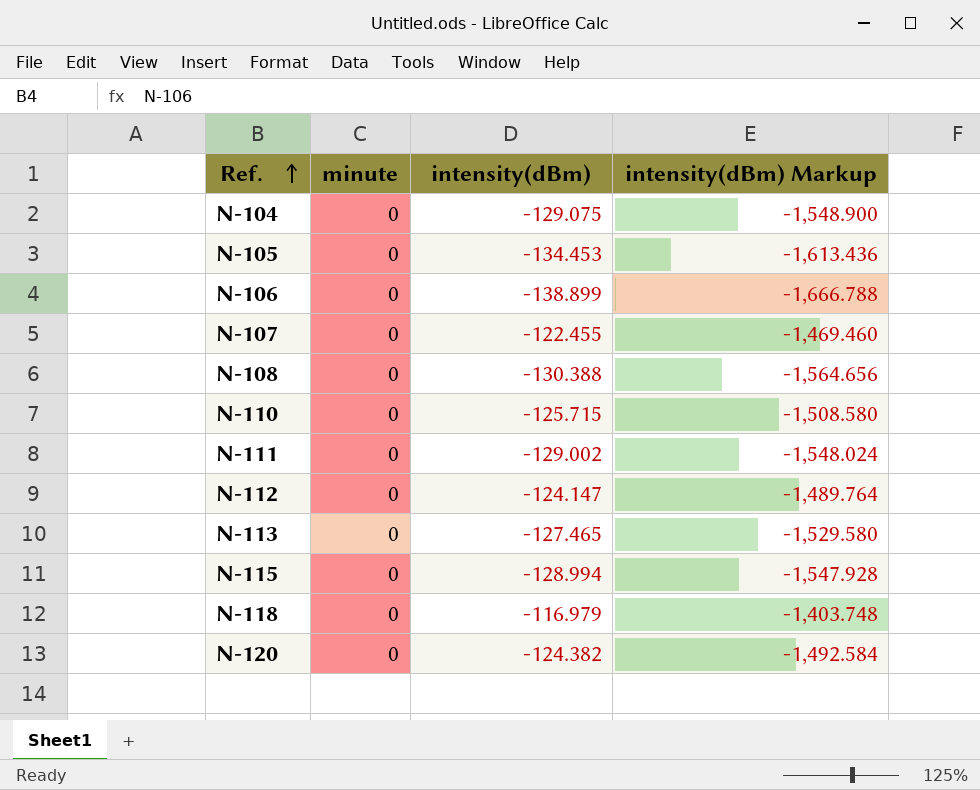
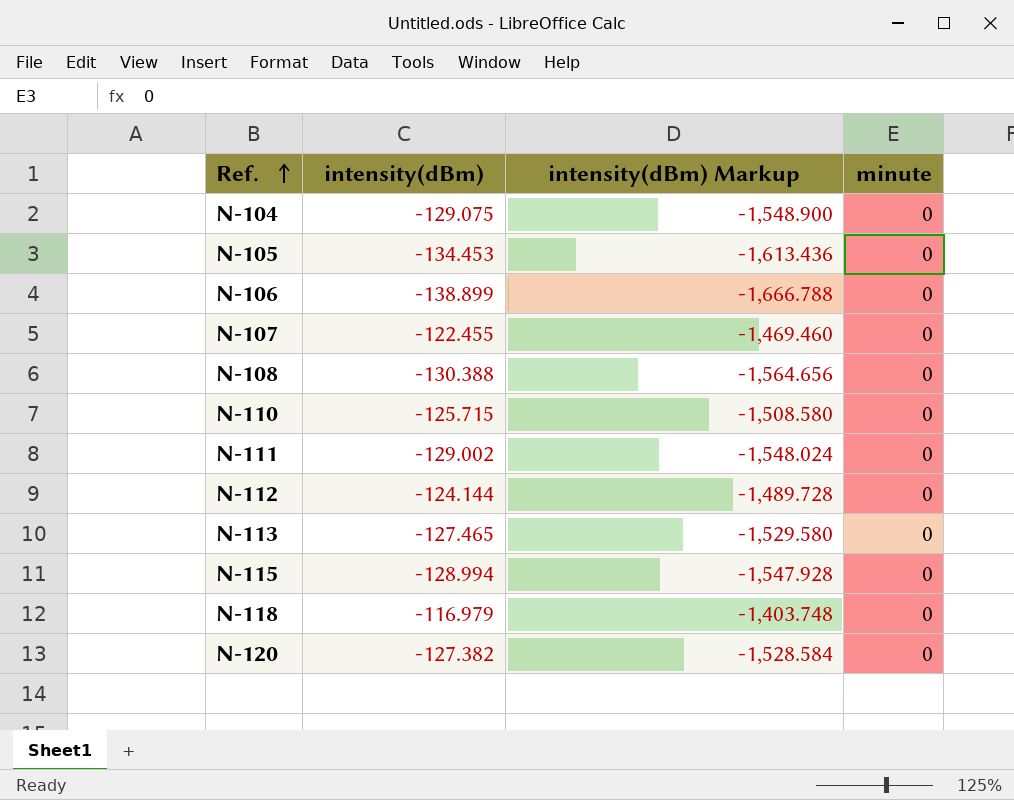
column minute | position: 2 -> 4
N-112 | intensity(dBm): -124.147 -> -124.144
N-112 | intensity(dBm) Markup: -1,489.764 -> -1,489.728
N-120 | intensity(dBm): -124.382 -> -127.382
N-120 | intensity(dBm) Markup: -1,492.584 -> -1,528.584

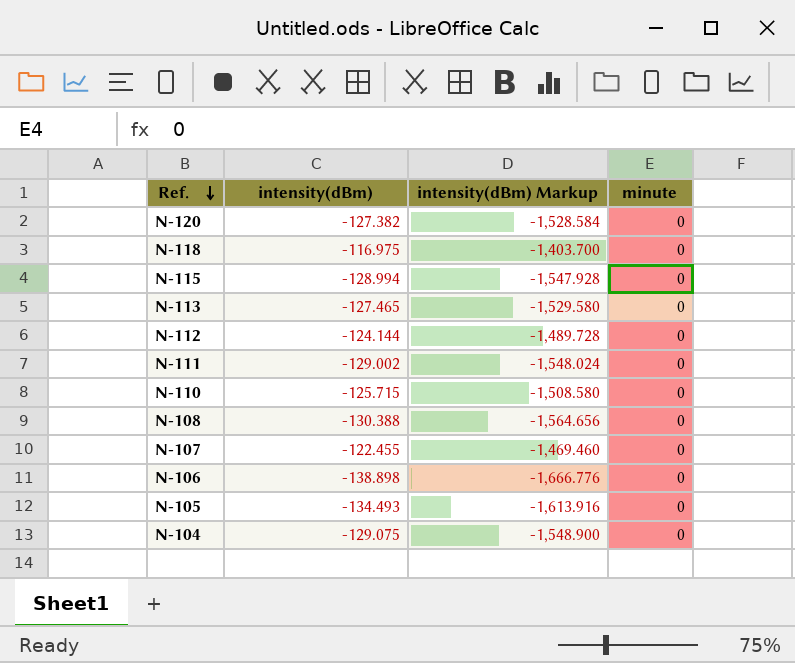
row order: Ref. ascending -> Ref. descending
N-118 | intensity(dBm): -116.979 -> -116.975
N-118 | intensity(dBm) Markup: -1,403.748 -> -1,403.700
N-106 | intensity(dBm): -138.899 -> -138.898
N-106 | intensity(dBm) Markup: -1,666.788 -> -1,666.776
N-105 | intensity(dBm): -134.453 -> -134.493
N-105 | intensity(dBm) Markup: -1,613.436 -> -1,613.916

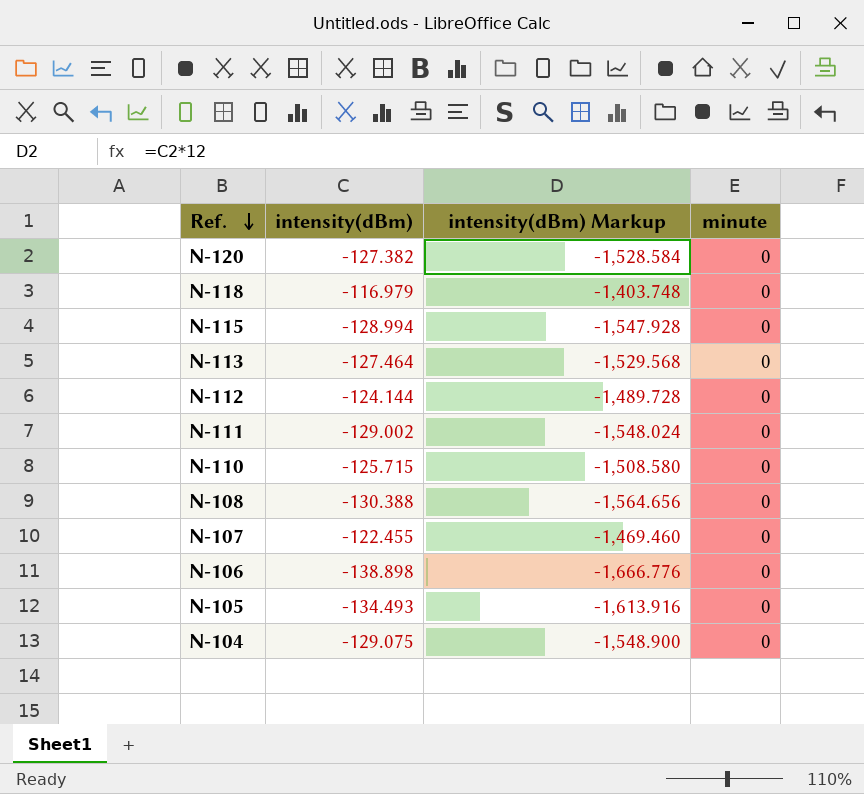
N-118 | intensity(dBm): -116.975 -> -116.979
N-118 | intensity(dBm) Markup: -1,403.700 -> -1,403.748
N-113 | intensity(dBm): -127.465 -> -127.464
N-113 | intensity(dBm) Markup: -1,529.580 -> -1,529.568

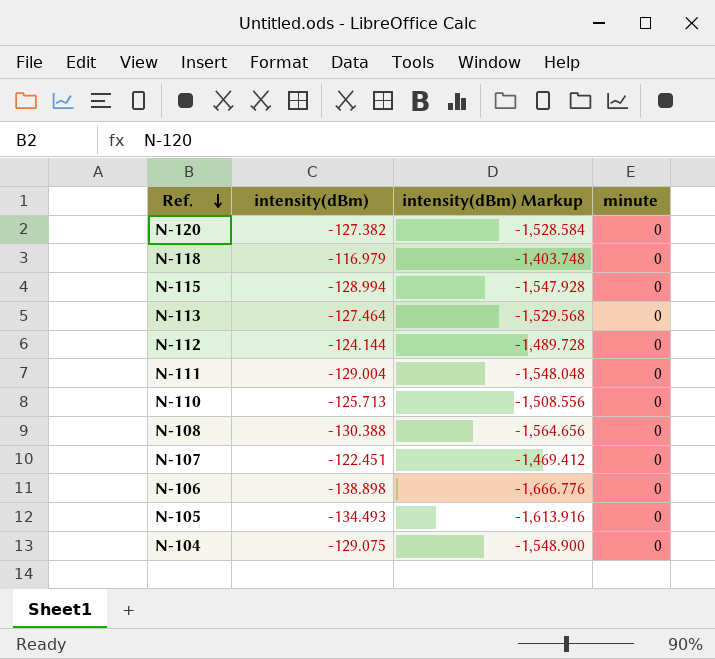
N-111 | intensity(dBm): -129.002 -> -129.004
N-111 | intensity(dBm) Markup: -1,548.024 -> -1,548.048
N-110 | intensity(dBm): -125.715 -> -125.713
N-110 | intensity(dBm) Markup: -1,508.580 -> -1,508.556
N-107 | intensity(dBm): -122.455 -> -122.451
N-107 | intensity(dBm) Markup: -1,469.460 -> -1,469.412

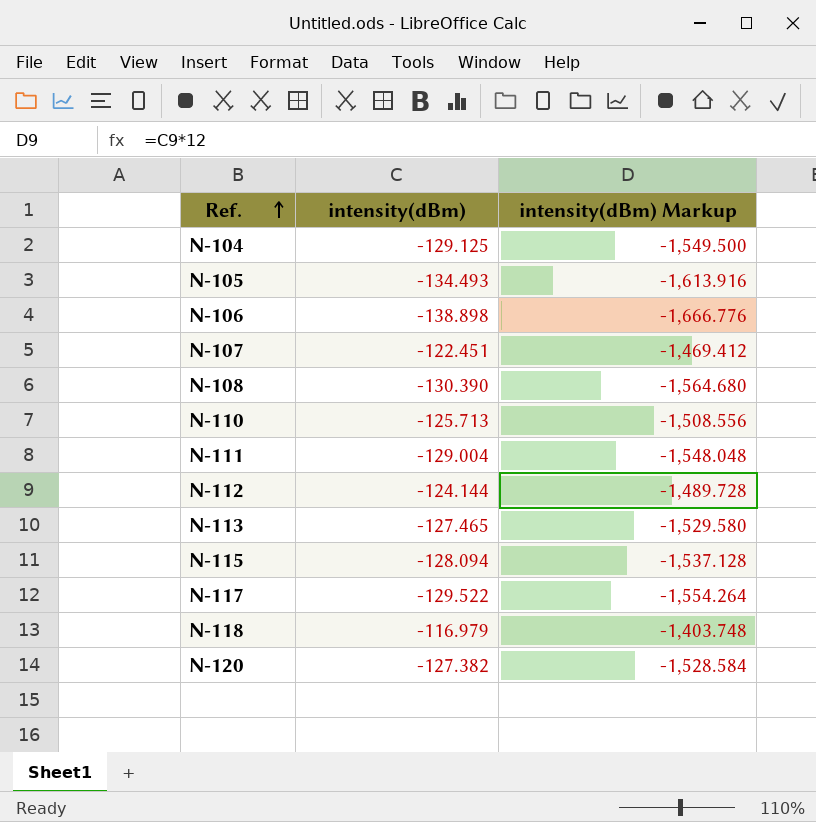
row order: Ref. descending -> Ref. ascending
column minute | position: 4 -> none
N-104 | intensity(dBm): -129.075 -> -129.125
N-104 | intensity(dBm) Markup: -1,548.900 -> -1,549.500
N-108 | intensity(dBm): -130.388 -> -130.390
N-108 | intensity(dBm) Markup: -1,564.656 -> -1,564.680
N-113 | intensity(dBm): -127.464 -> -127.465
N-113 | intensity(dBm) Markup: -1,529.568 -> -1,529.580
N-115 | intensity(dBm): -128.994 -> -128.094
N-115 | intensity(dBm) Markup: -1,547.928 -> -1,537.128
row N-117: none -> -129.522 | -1,554.264

